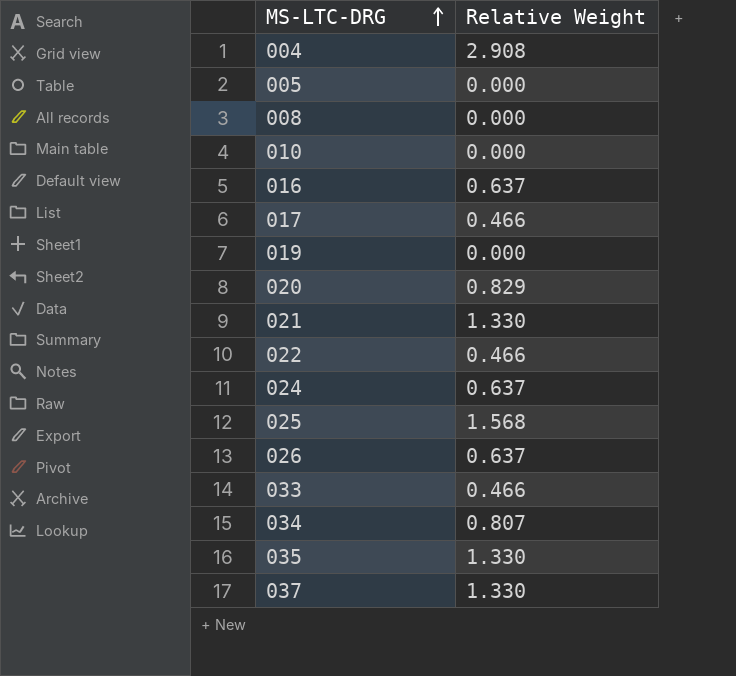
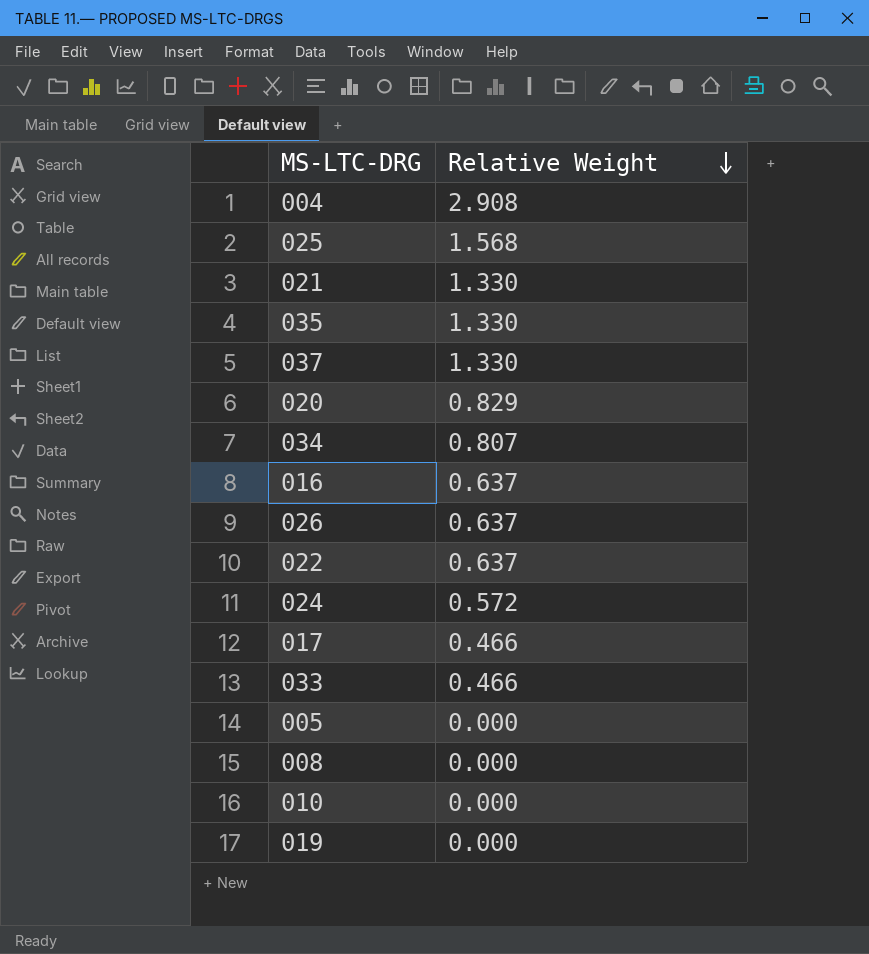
row order: MS-LTC-DRG ascending -> Relative Weight descending
022 | Relative Weight: 0.466 -> 0.637
024 | Relative Weight: 0.637 -> 0.572

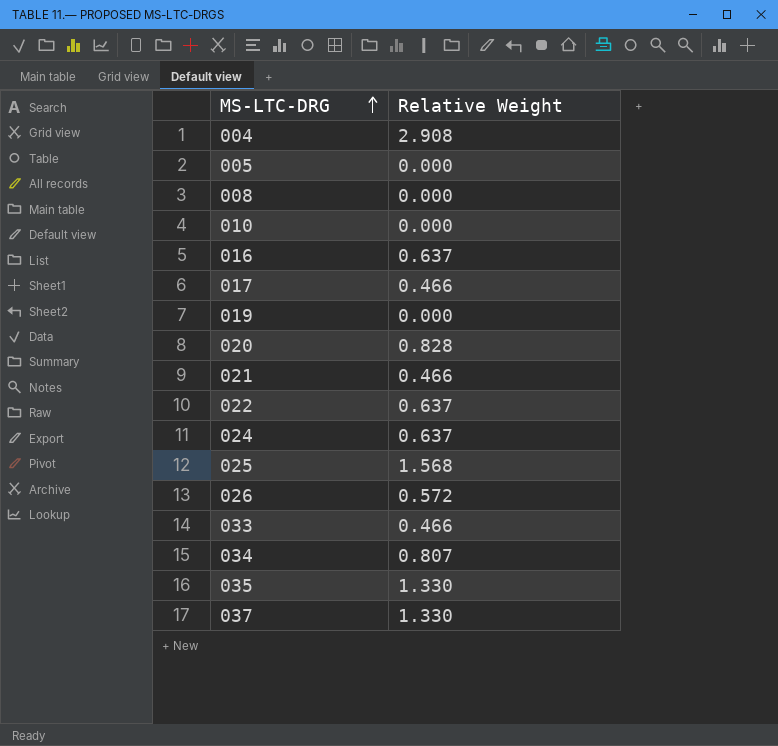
row order: Relative Weight descending -> MS-LTC-DRG ascending
020 | Relative Weight: 0.829 -> 0.828
021 | Relative Weight: 1.330 -> 0.466
024 | Relative Weight: 0.572 -> 0.637
026 | Relative Weight: 0.637 -> 0.572

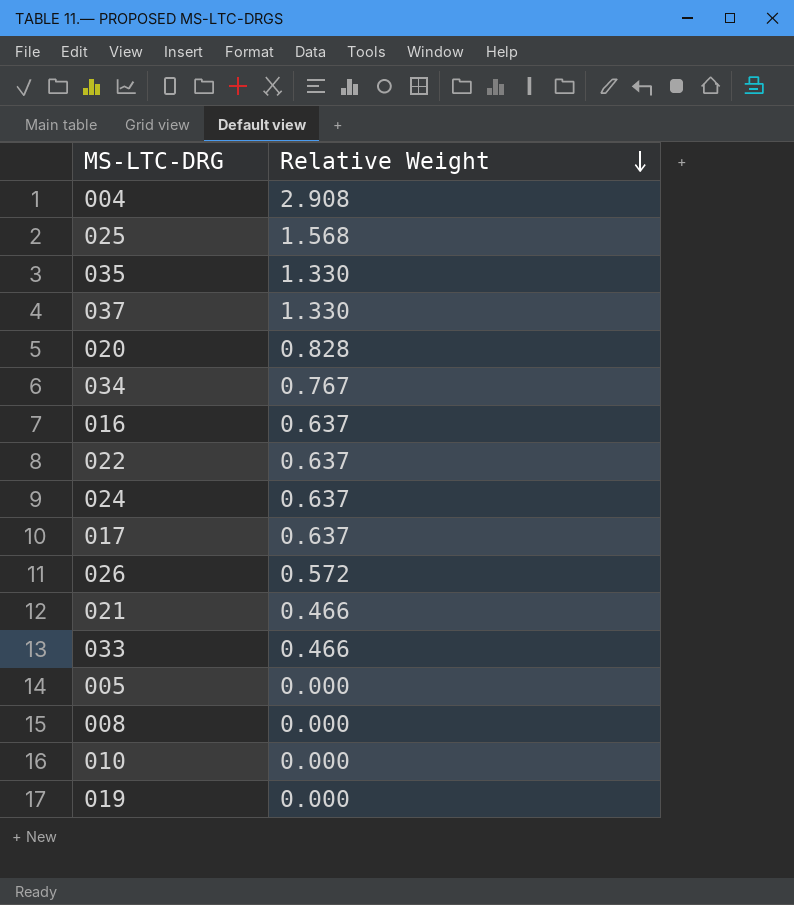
row order: MS-LTC-DRG ascending -> Relative Weight descending
034 | Relative Weight: 0.807 -> 0.767
017 | Relative Weight: 0.466 -> 0.637

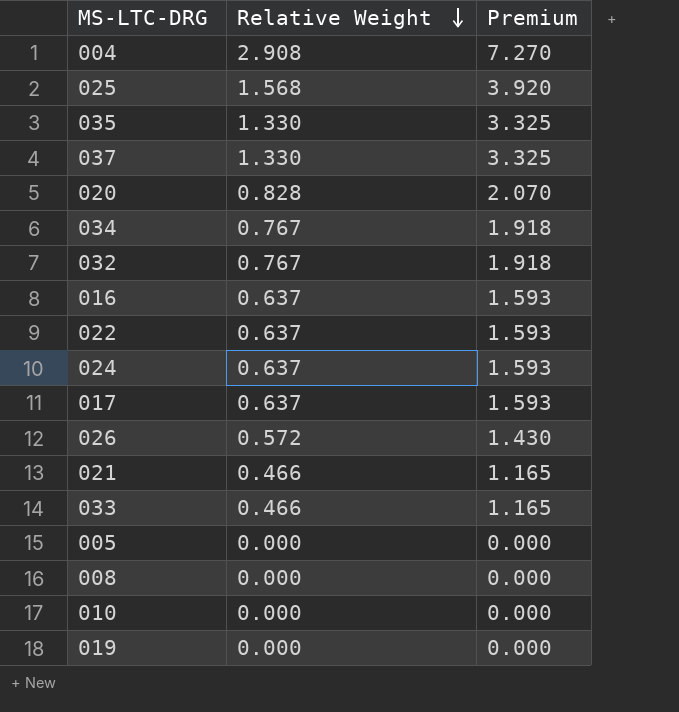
column Premium | formula: none -> [Relative Weight] * 2.5
row 032: none -> 0.767 | 1.918

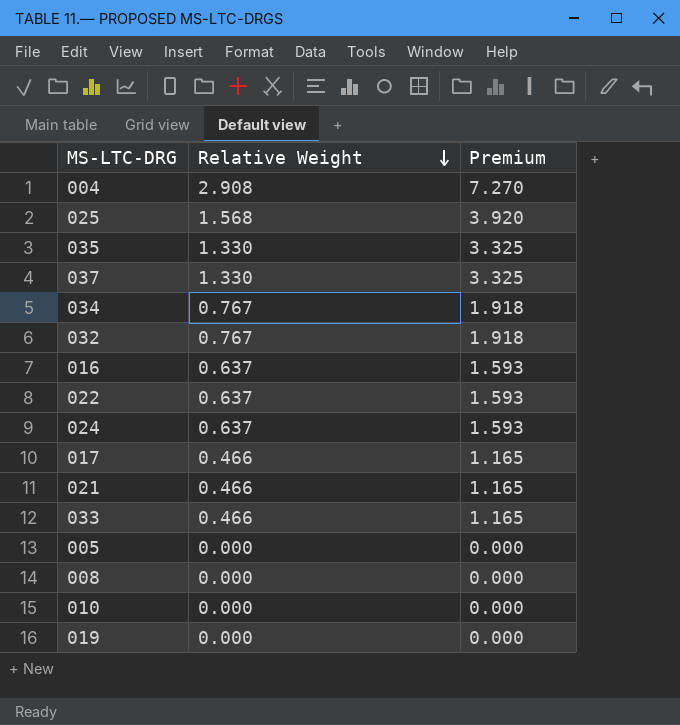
row 020: 0.828 | 2.070 -> none
row 026: 0.572 | 1.430 -> none
017 | Relative Weight: 0.637 -> 0.466
017 | Premium: 1.593 -> 1.165

